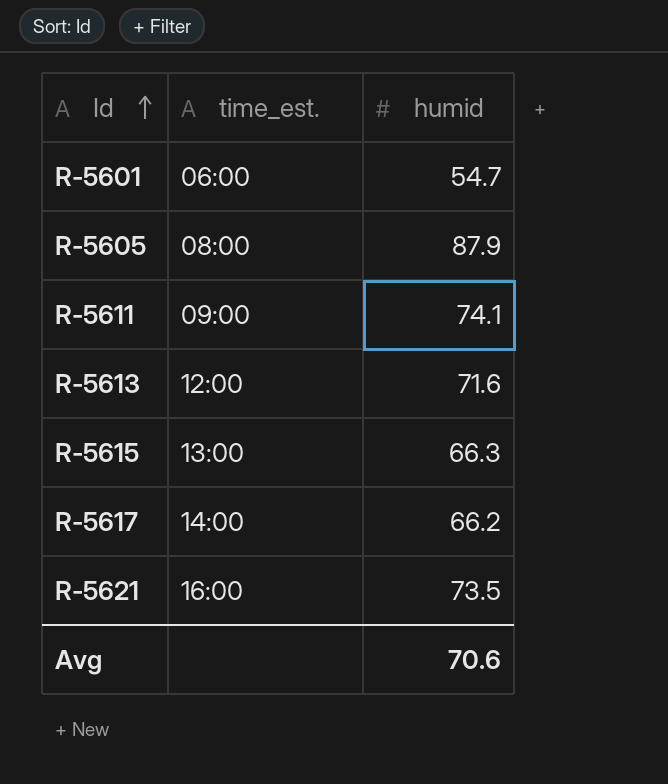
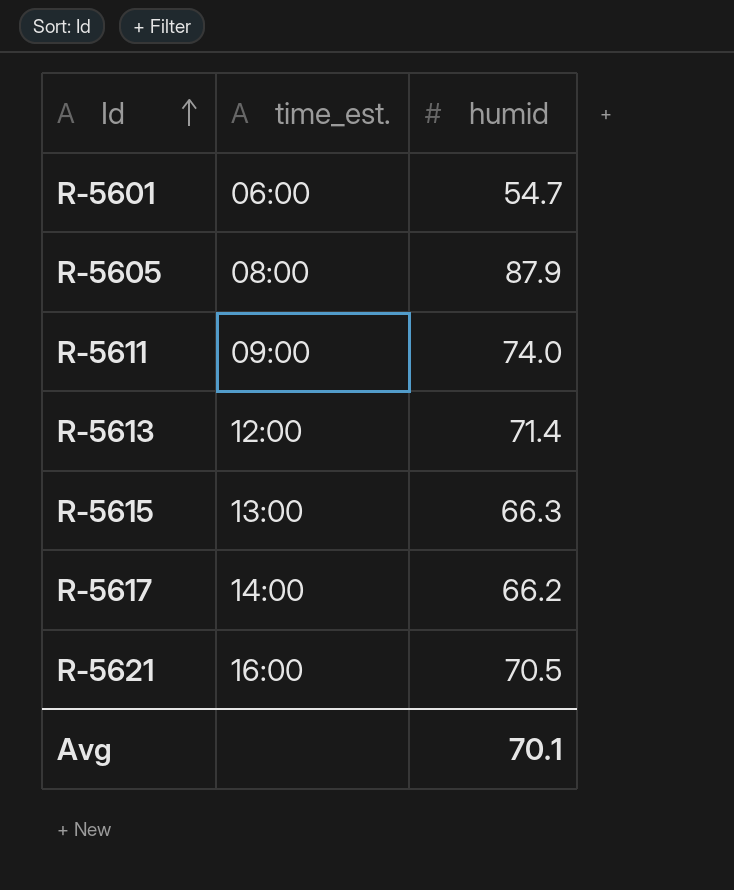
R-5611 | humid: 74.1 -> 74.0
R-5613 | humid: 71.6 -> 71.4
R-5621 | humid: 73.5 -> 70.5
Avg | humid: 70.6 -> 70.1

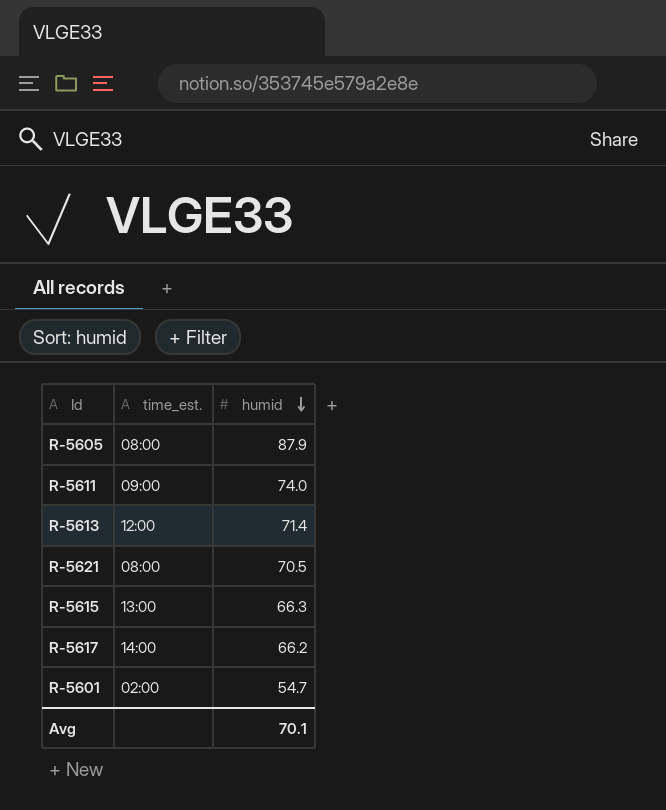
row order: Id ascending -> humid descending
R-5621 | time_est.: 16:00 -> 08:00
R-5601 | time_est.: 06:00 -> 02:00

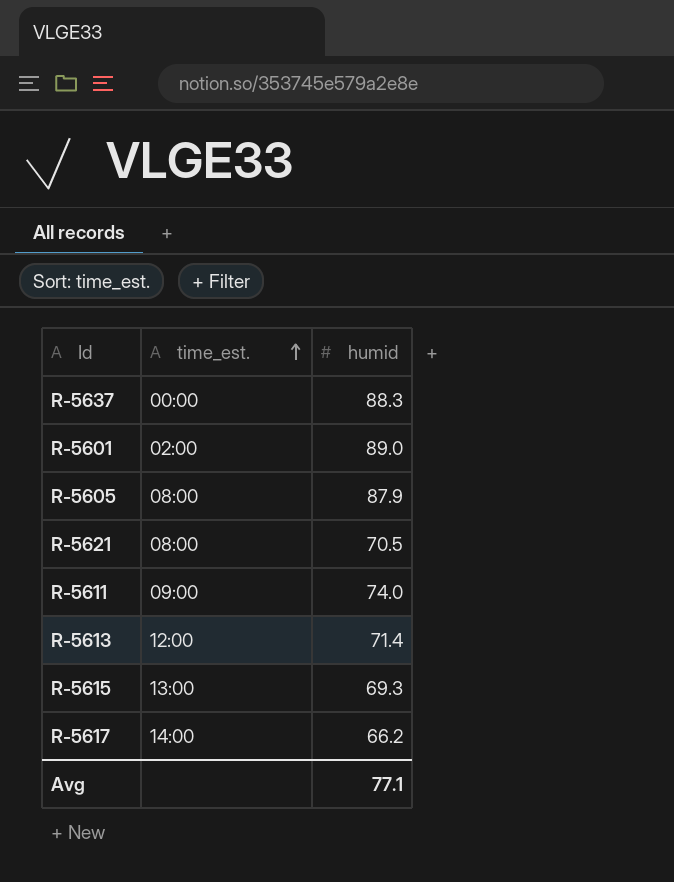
row order: humid descending -> time_est. ascending
row R-5637: none -> 00:00 | 88.3
R-5601 | humid: 54.7 -> 89.0
R-5615 | humid: 66.3 -> 69.3
Avg | humid: 70.1 -> 77.1

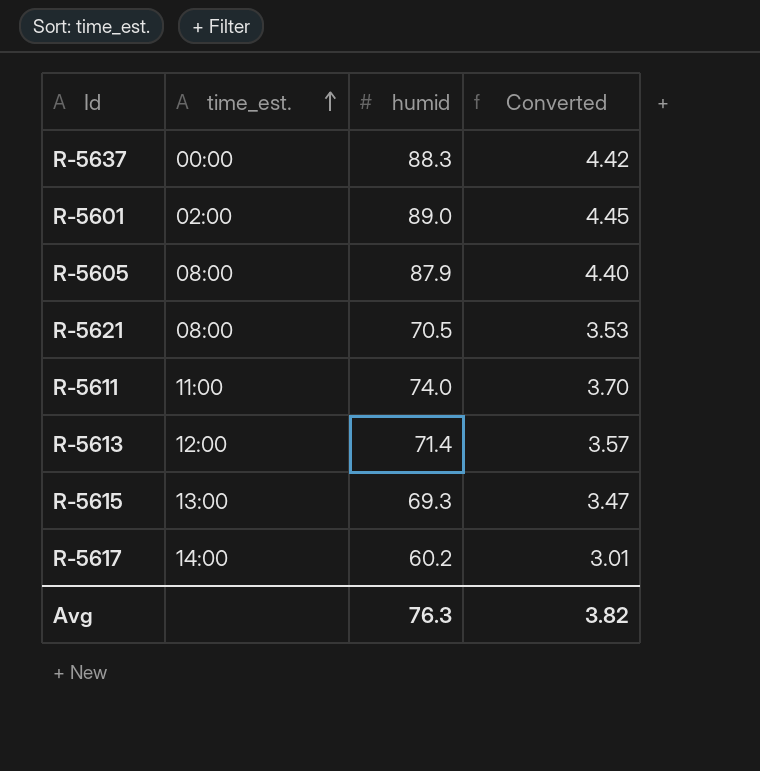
column Converted | formula: none -> [humid] * 0.05
R-5611 | time_est.: 09:00 -> 11:00
R-5617 | humid: 66.2 -> 60.2
Avg | humid: 77.1 -> 76.3

